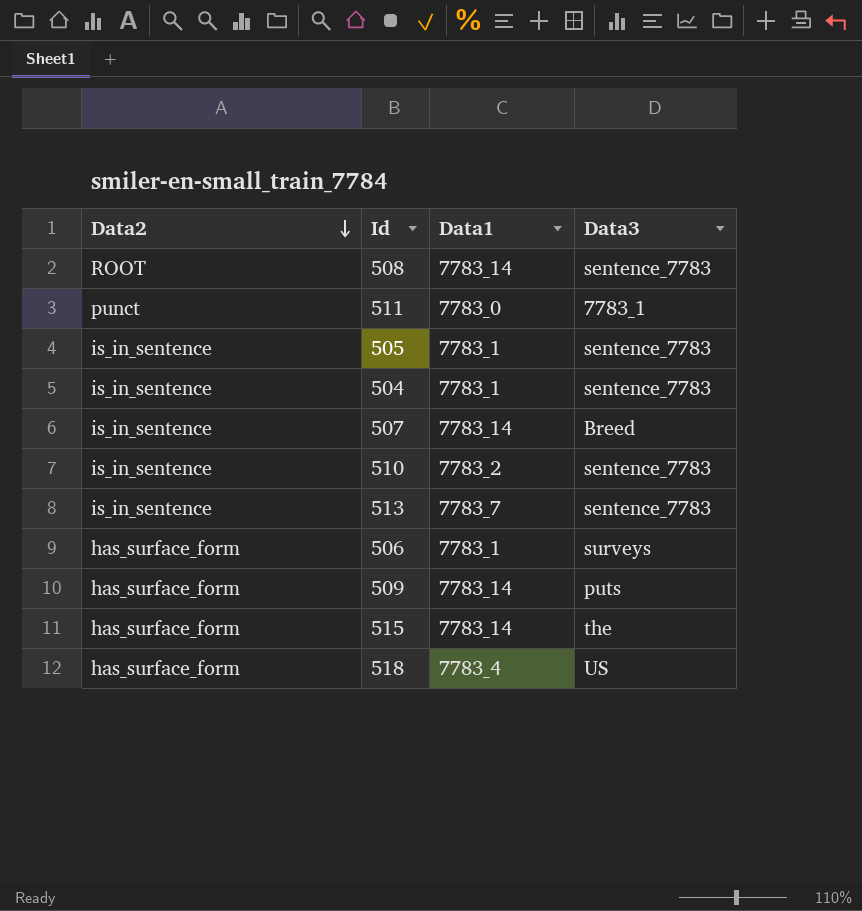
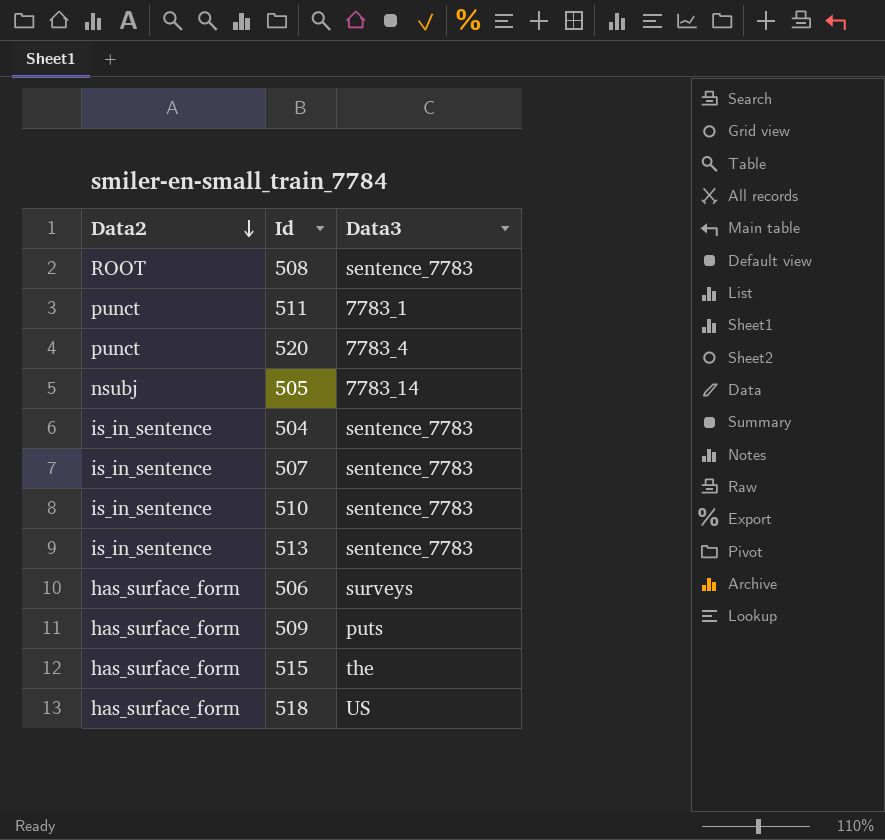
column Data1 | position: 3 -> none
row 520: none -> punct | 7783_4
505 | Data2: is_in_sentence -> nsubj
505 | Data3: sentence_7783 -> 7783_14
507 | Data3: Breed -> sentence_7783

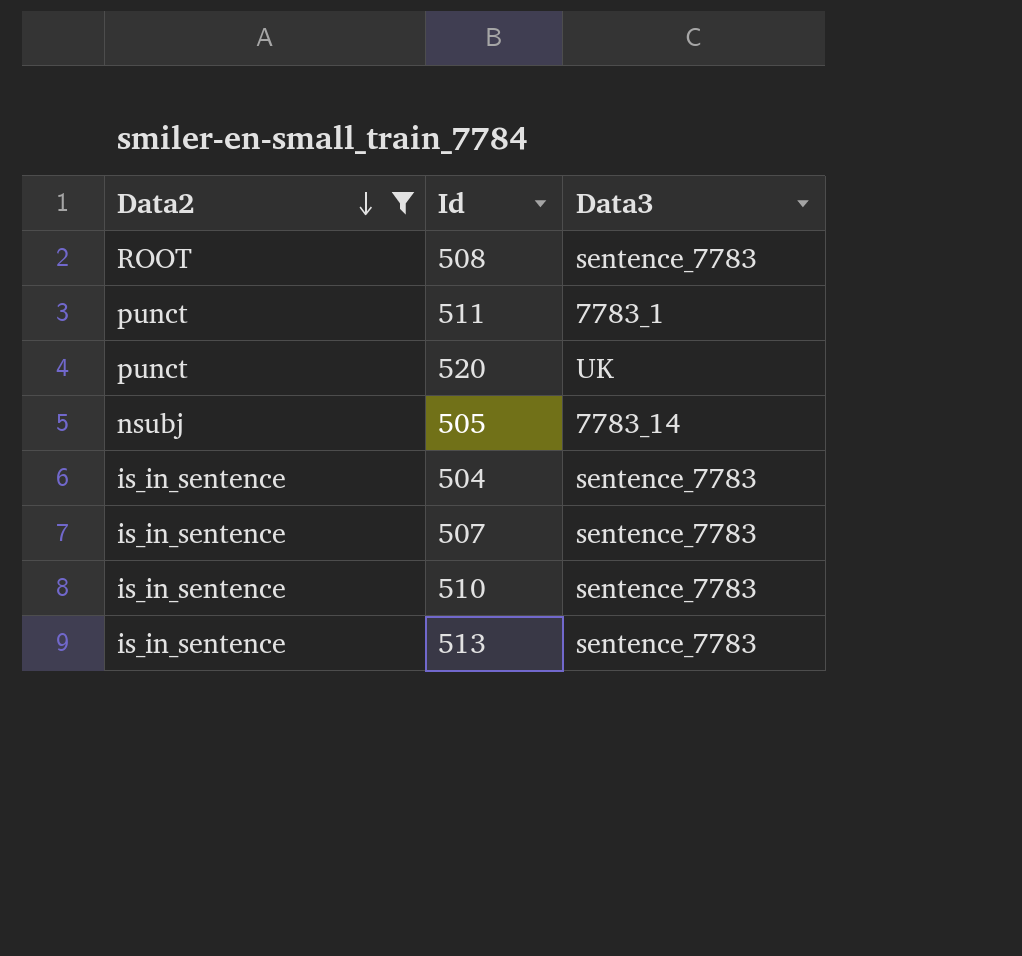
filter: none -> Data2 != has_surface_form
520 | Data3: 7783_4 -> UK

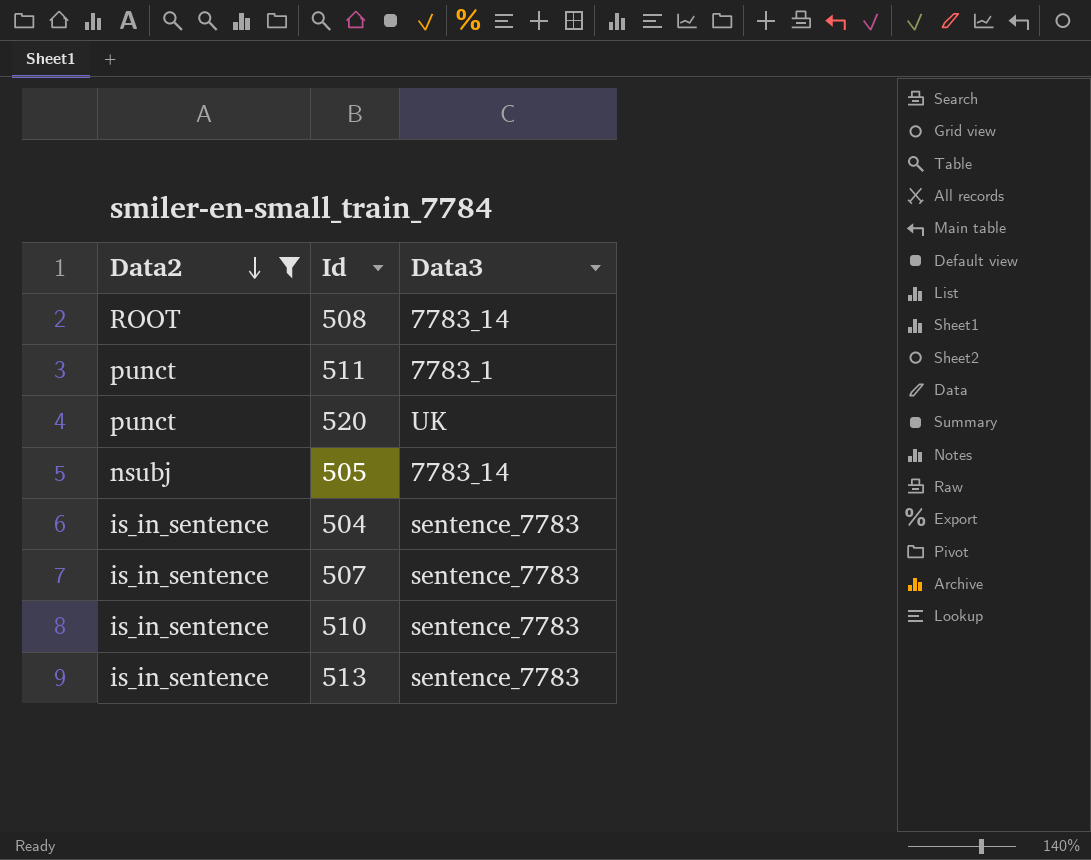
508 | Data3: sentence_7783 -> 7783_14

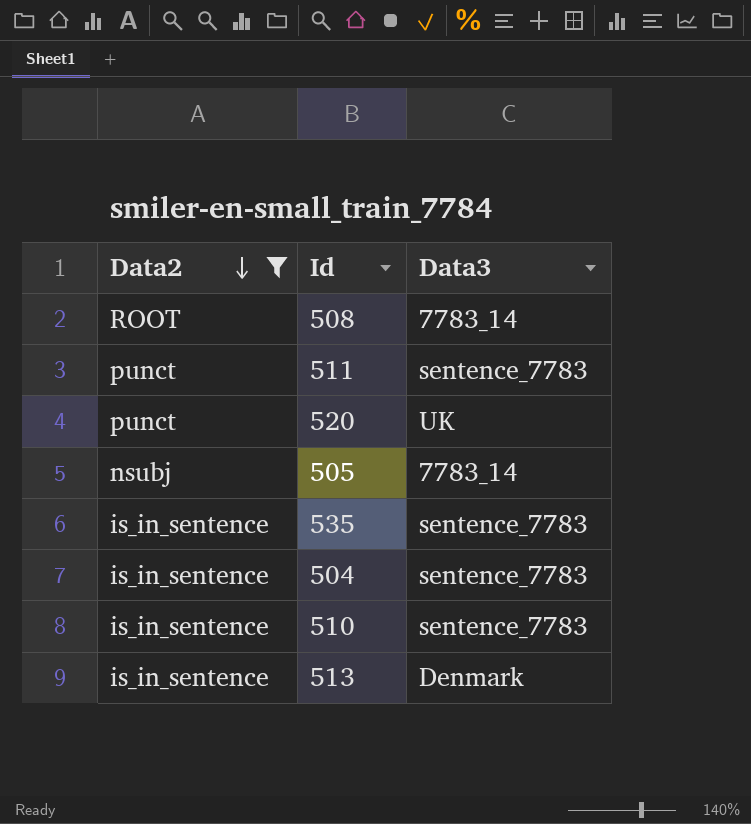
row 507: is_in_sentence | sentence_7783 -> none
511 | Data3: 7783_1 -> sentence_7783
row 535: none -> is_in_sentence | sentence_7783
513 | Data3: sentence_7783 -> Denmark

